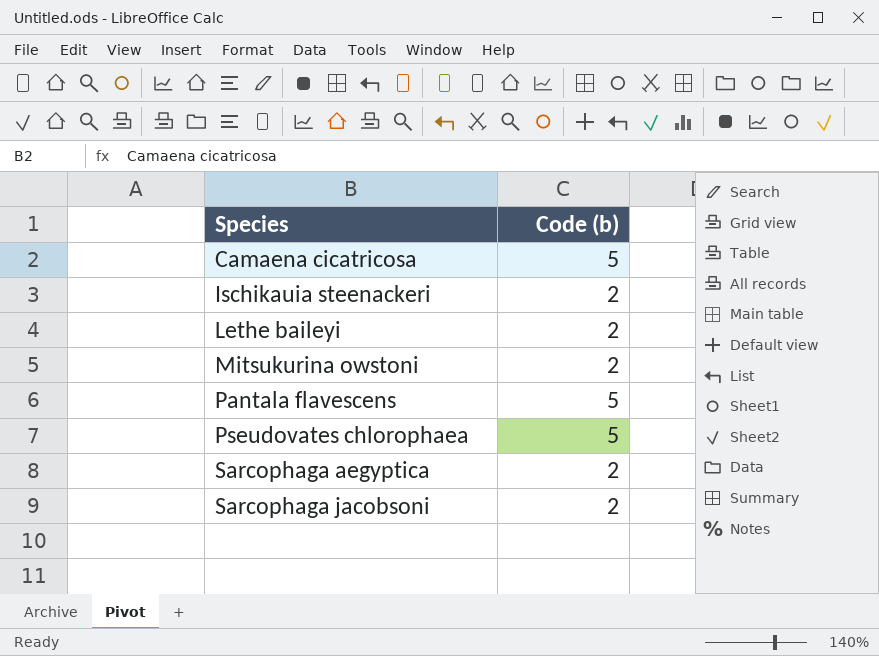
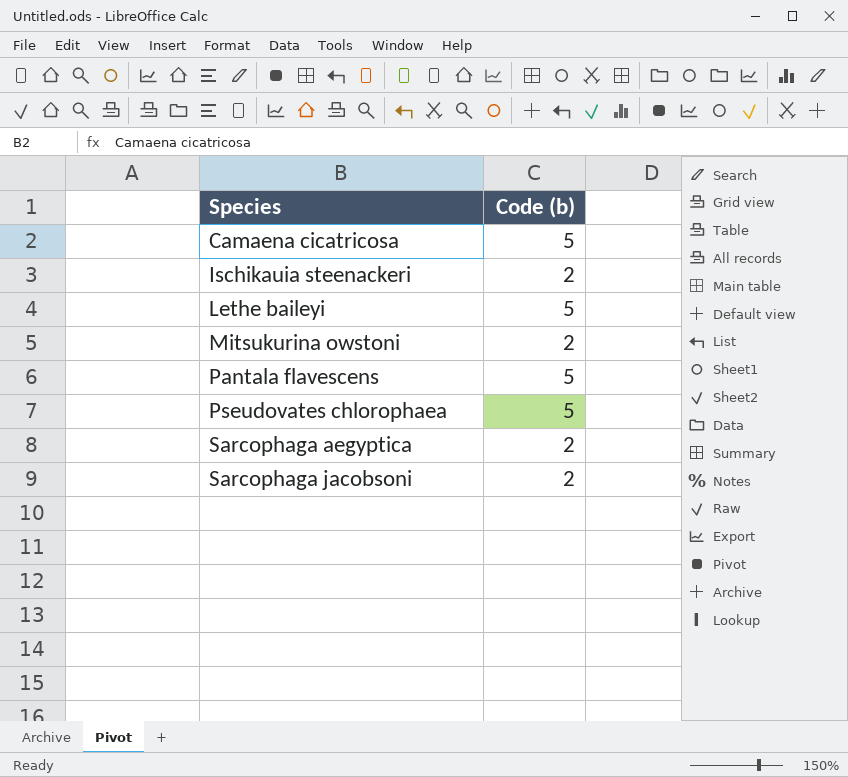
Lethe baileyi | Code (b): 2 -> 5

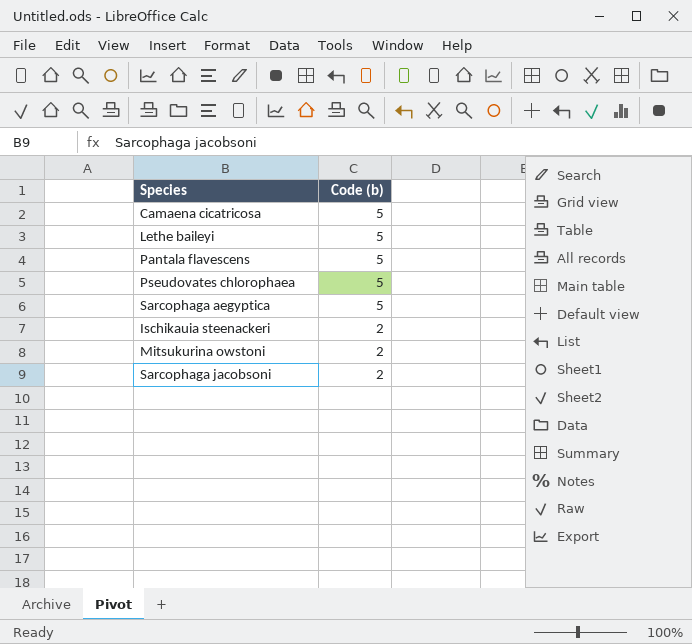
row order: Species ascending -> Code (b) descending
Sarcophaga aegyptica | Code (b): 2 -> 5

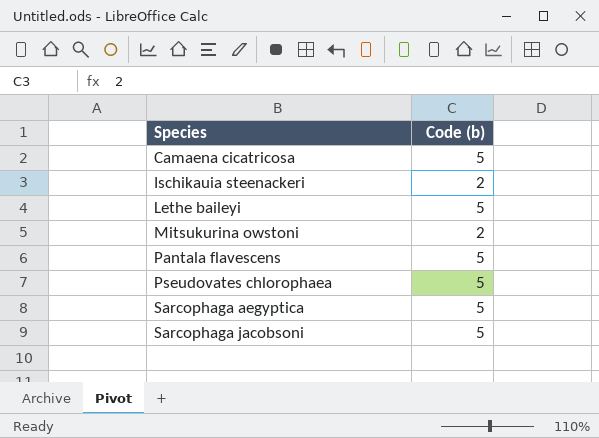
row order: Code (b) descending -> Species ascending
Sarcophaga jacobsoni | Code (b): 2 -> 5

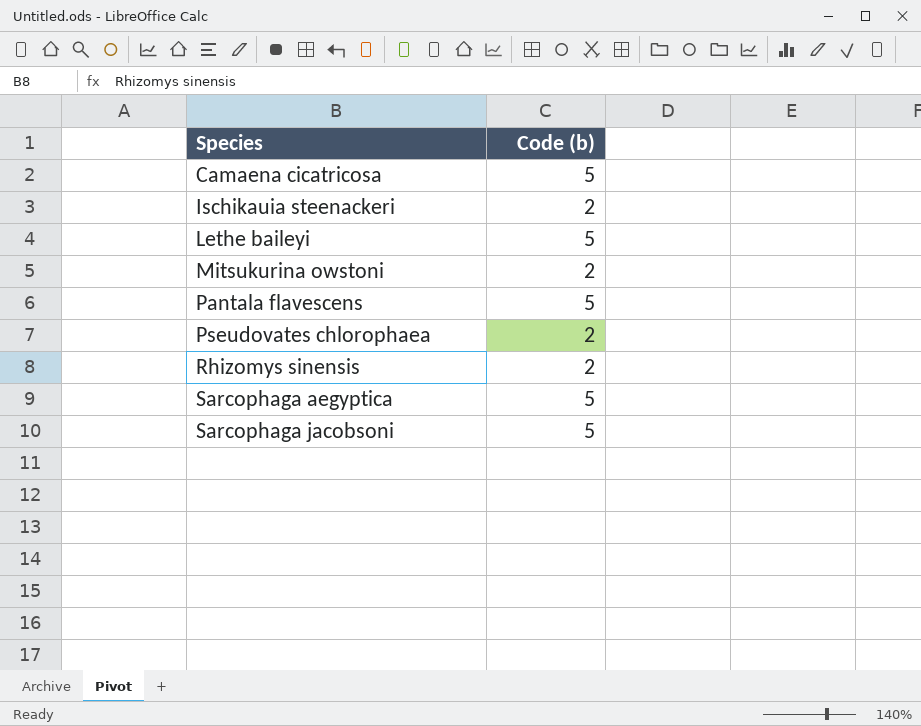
Pseudovates chlorophaea | Code (b): 5 -> 2
row Rhizomys sinensis: none -> 2

